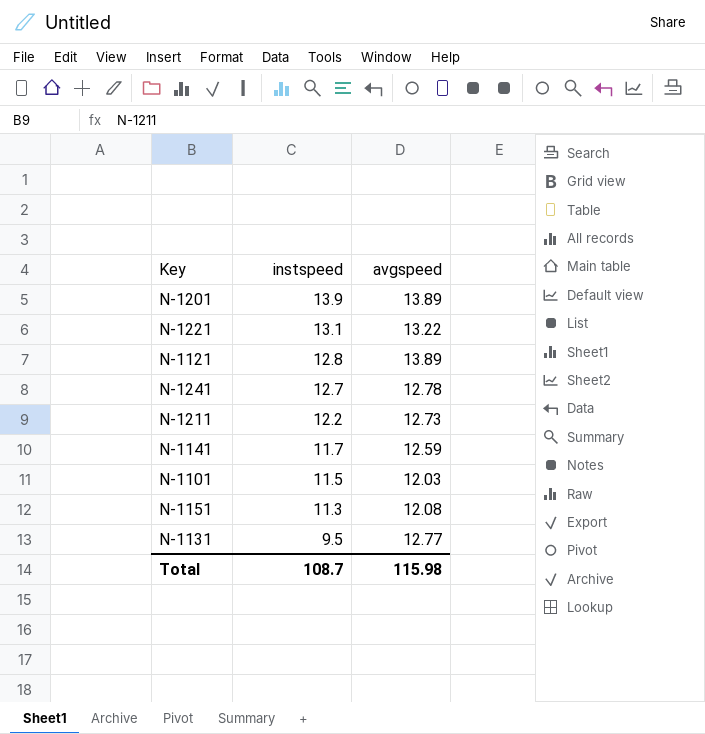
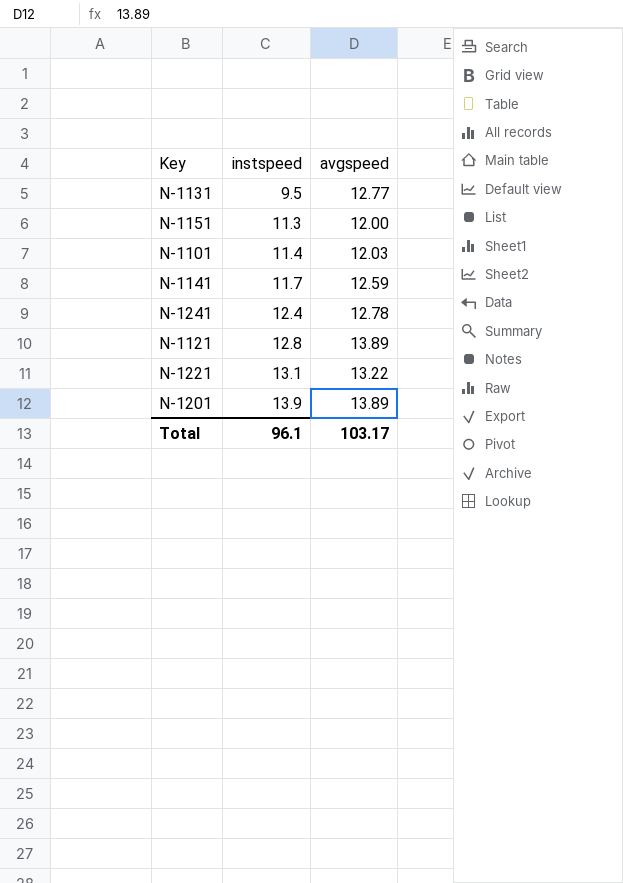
row order: instspeed descending -> instspeed ascending
row N-1211: 12.2 | 12.73 -> none
N-1151 | avgspeed: 12.08 -> 12.00
N-1101 | instspeed: 11.5 -> 11.4
N-1241 | instspeed: 12.7 -> 12.4
Total | instspeed: 108.7 -> 96.1
Total | avgspeed: 115.98 -> 103.17

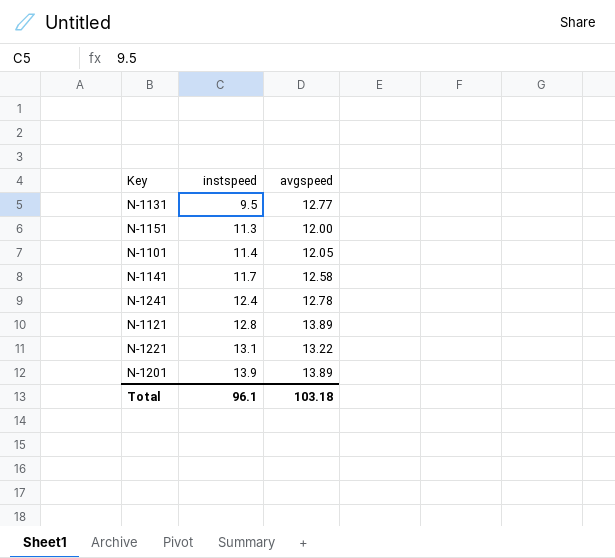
N-1101 | avgspeed: 12.03 -> 12.05
N-1141 | avgspeed: 12.59 -> 12.58
Total | avgspeed: 103.17 -> 103.18

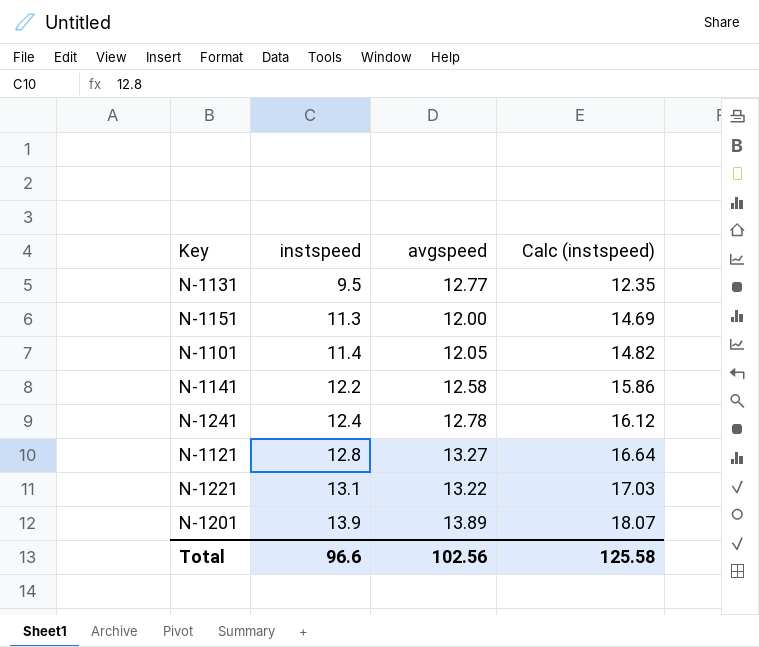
column Calc (instspeed) | formula: none -> [instspeed] * 1.3
N-1141 | instspeed: 11.7 -> 12.2
N-1121 | avgspeed: 13.89 -> 13.27
Total | instspeed: 96.1 -> 96.6
Total | avgspeed: 103.18 -> 102.56

